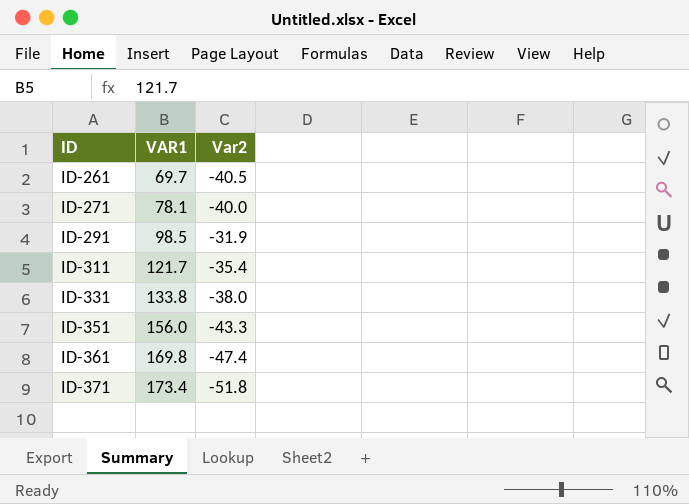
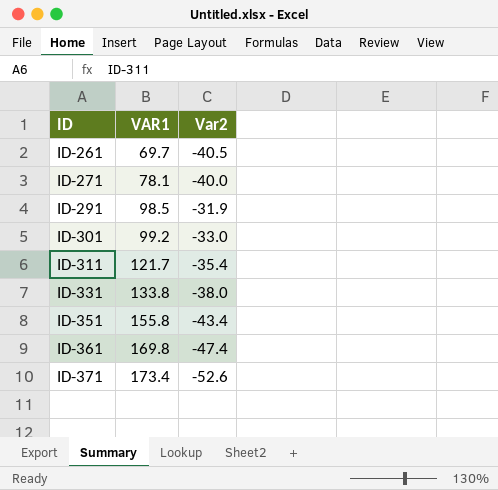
row ID-301: none -> 99.2 | -33.0
ID-351 | VAR1: 156.0 -> 155.8
ID-351 | Var2: -43.3 -> -43.4
ID-371 | Var2: -51.8 -> -52.6

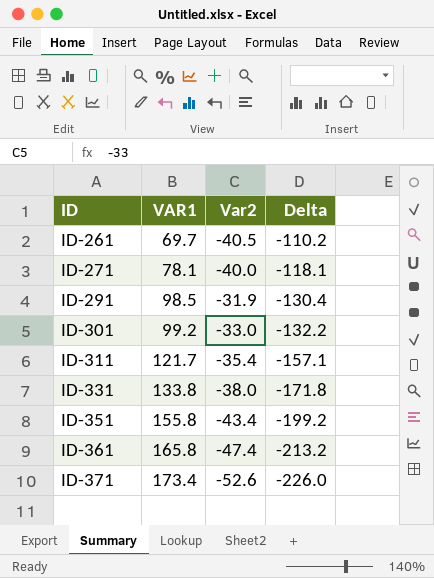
column Delta | formula: none -> [Var2] - [VAR1]
ID-361 | VAR1: 169.8 -> 165.8

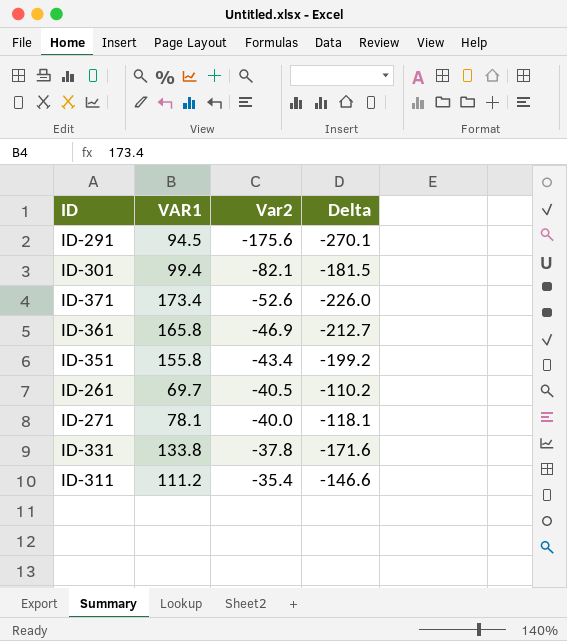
row order: ID ascending -> Var2 ascending
ID-291 | VAR1: 98.5 -> 94.5
ID-291 | Var2: -31.9 -> -175.6
ID-291 | Delta: -130.4 -> -270.1
ID-301 | VAR1: 99.2 -> 99.4
ID-301 | Var2: -33.0 -> -82.1
ID-301 | Delta: -132.2 -> -181.5
ID-361 | Var2: -47.4 -> -46.9
ID-361 | Delta: -213.2 -> -212.7
ID-331 | Var2: -38.0 -> -37.8
ID-331 | Delta: -171.8 -> -171.6
ID-311 | VAR1: 121.7 -> 111.2
ID-311 | Delta: -157.1 -> -146.6

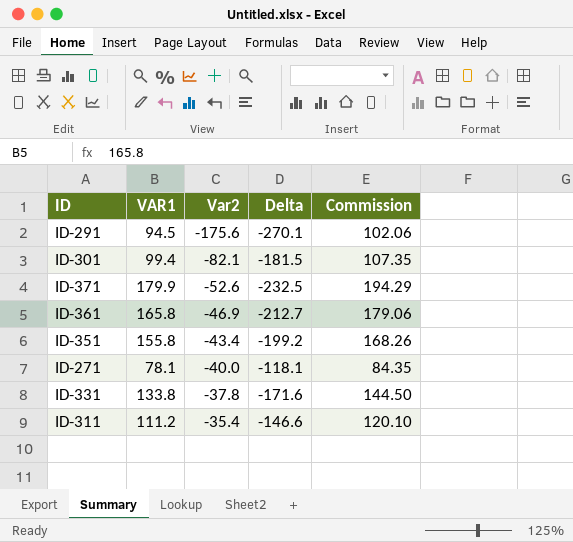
column Commission | formula: none -> [VAR1] * 1.08
row ID-261: 69.7 | -40.5 | -110.2 -> none
ID-371 | VAR1: 173.4 -> 179.9
ID-371 | Delta: -226.0 -> -232.5

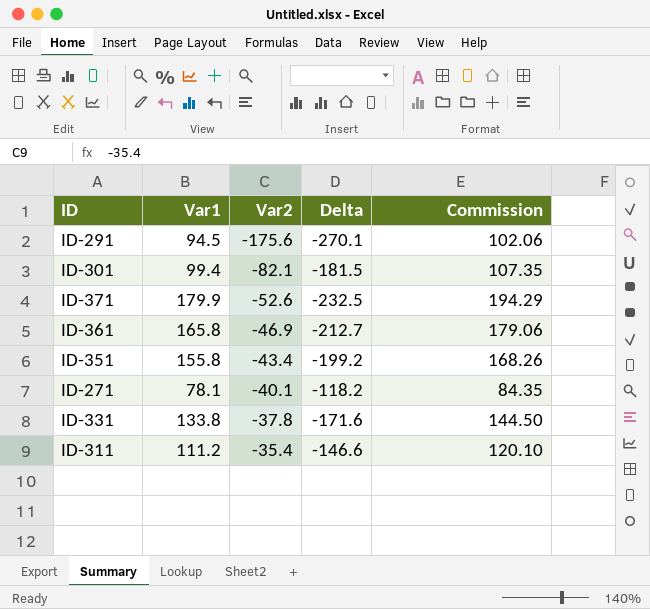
column name: VAR1 -> Var1
ID-271 | Var2: -40.0 -> -40.1
ID-271 | Delta: -118.1 -> -118.2

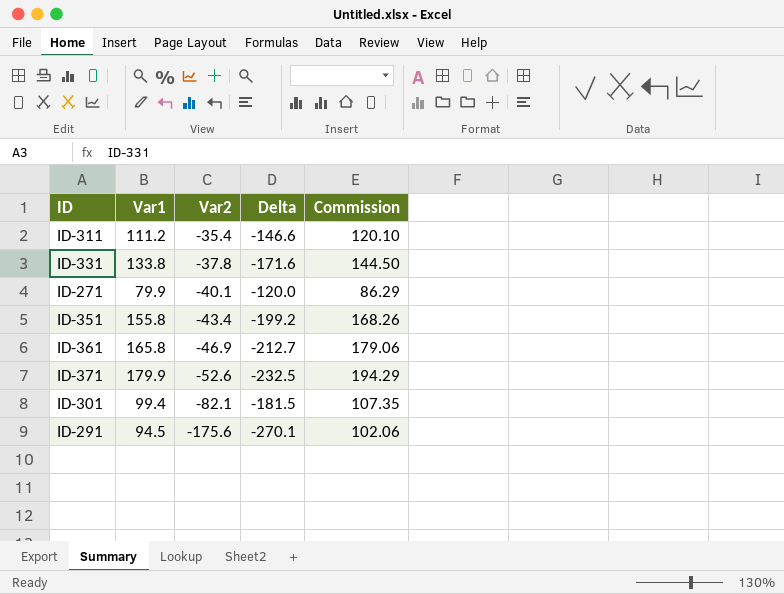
row order: Var2 ascending -> Var2 descending
ID-271 | Var1: 78.1 -> 79.9
ID-271 | Delta: -118.2 -> -120.0
ID-271 | Commission: 84.35 -> 86.29

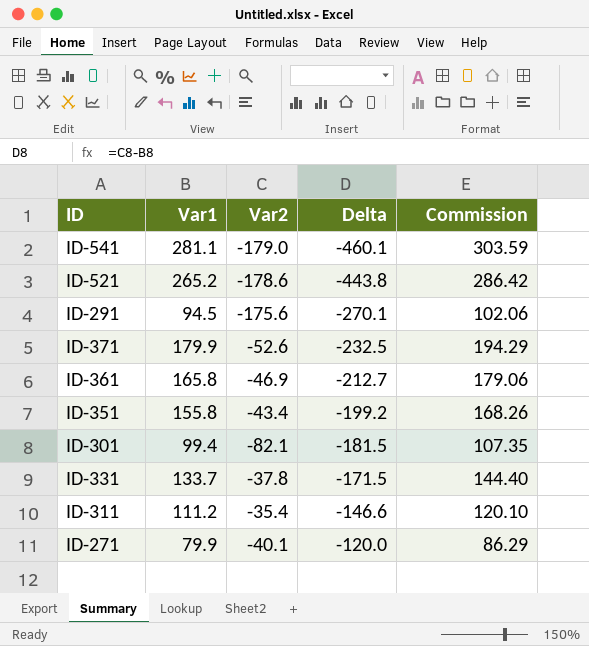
row order: Var2 descending -> Delta ascending
row ID-541: none -> 281.1 | -179.0 | -460.1 | 303.59
row ID-521: none -> 265.2 | -178.6 | -443.8 | 286.42
ID-331 | Var1: 133.8 -> 133.7
ID-331 | Delta: -171.6 -> -171.5
ID-331 | Commission: 144.50 -> 144.40

